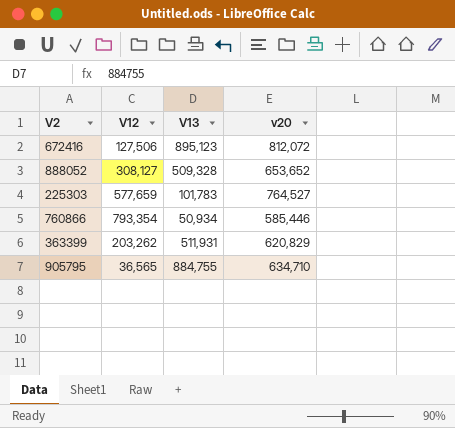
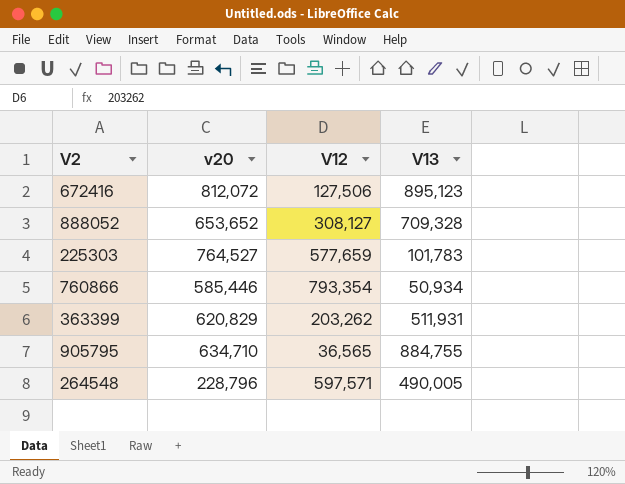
column v20 | position: 4 -> 2
888052 | V13: 509,328 -> 709,328
row 264548: none -> 228,796 | 597,571 | 490,005

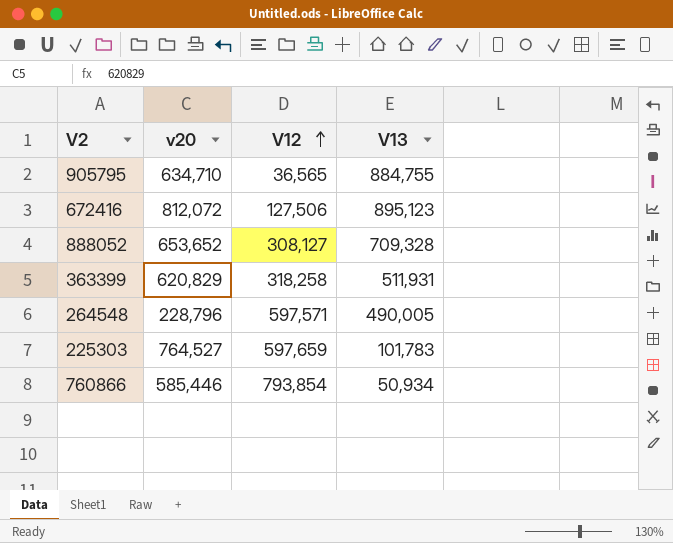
row order: none -> V12 ascending
363399 | V12: 203,262 -> 318,258
225303 | V12: 577,659 -> 597,659
760866 | V12: 793,354 -> 793,854

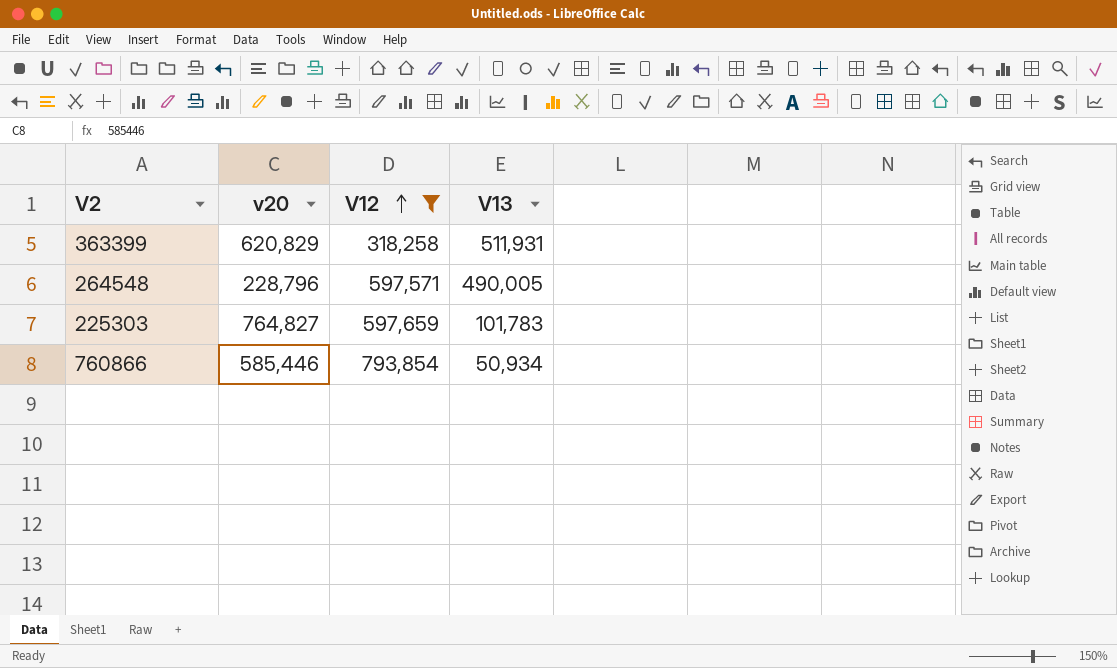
filter: none -> V12 >= 318,258
225303 | v20: 764,527 -> 764,827

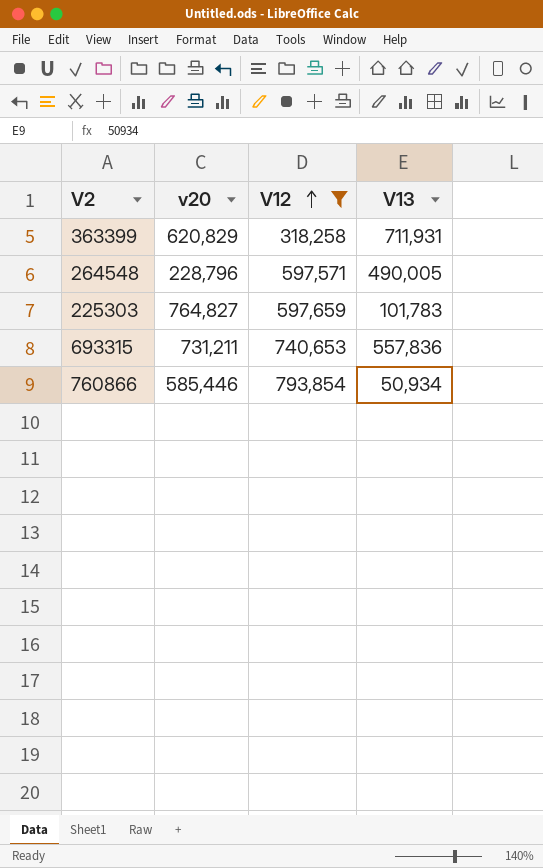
363399 | V13: 511,931 -> 711,931
row 693315: none -> 731,211 | 740,653 | 557,836

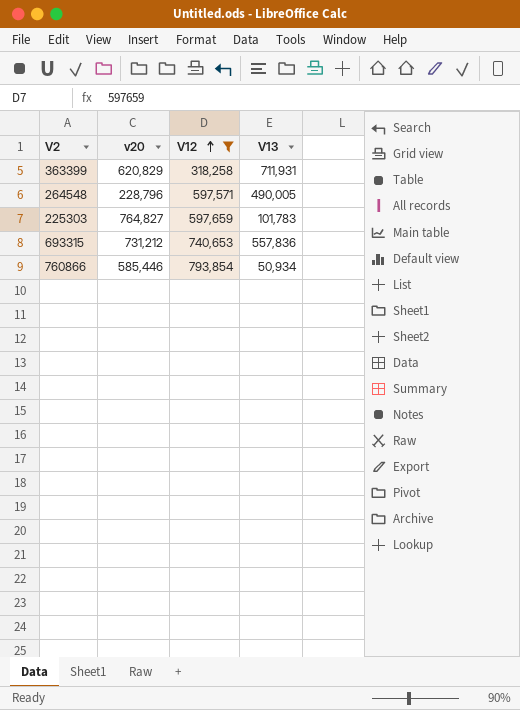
693315 | v20: 731,211 -> 731,212

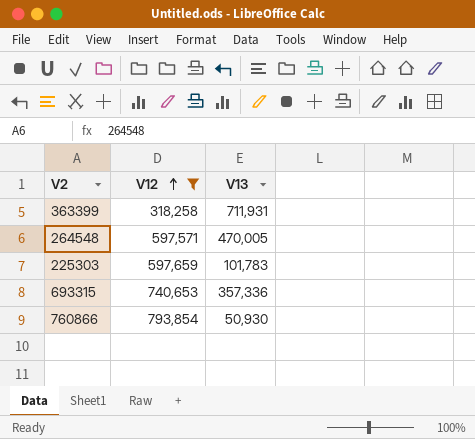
column v20 | position: 2 -> none
264548 | V13: 490,005 -> 470,005
693315 | V13: 557,836 -> 357,336
760866 | V13: 50,934 -> 50,930

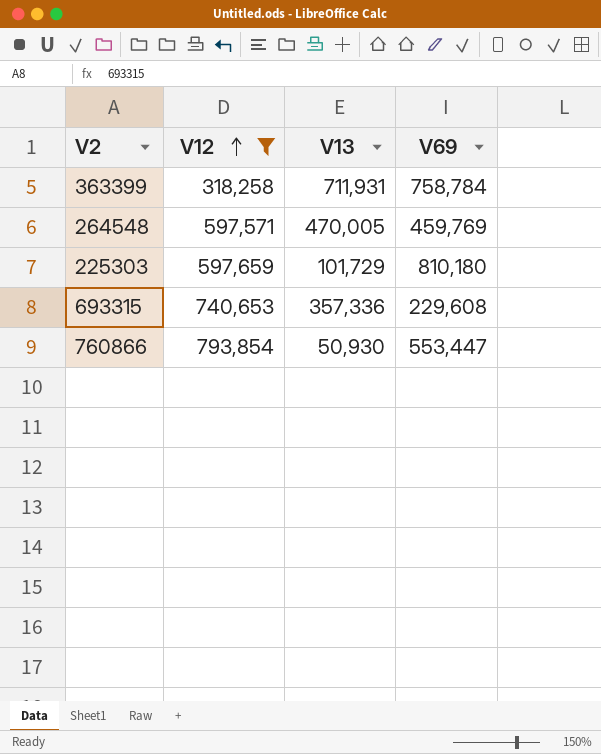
column V69 | position: none -> 4
225303 | V13: 101,783 -> 101,729

